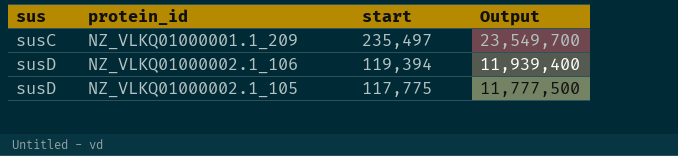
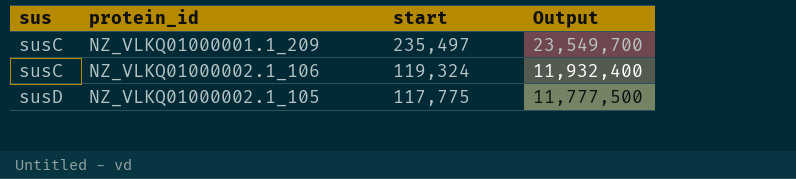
NZ_VLKQ01000002.1_106 | sus: susD -> susC
NZ_VLKQ01000002.1_106 | start: 119,394 -> 119,324
NZ_VLKQ01000002.1_106 | Output: 11,939,400 -> 11,932,400

